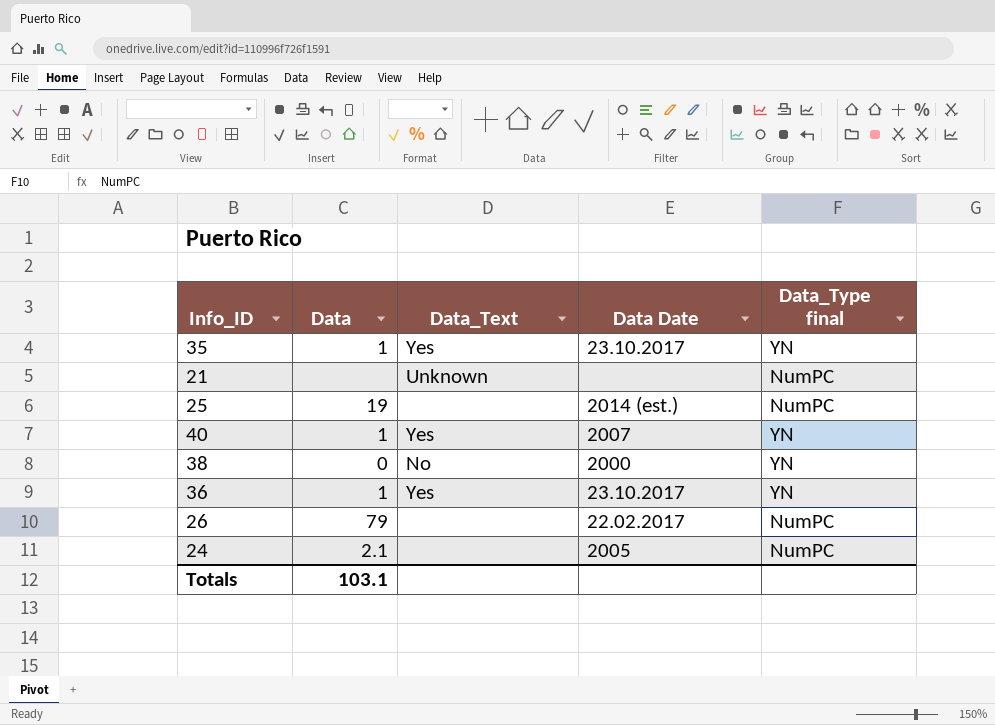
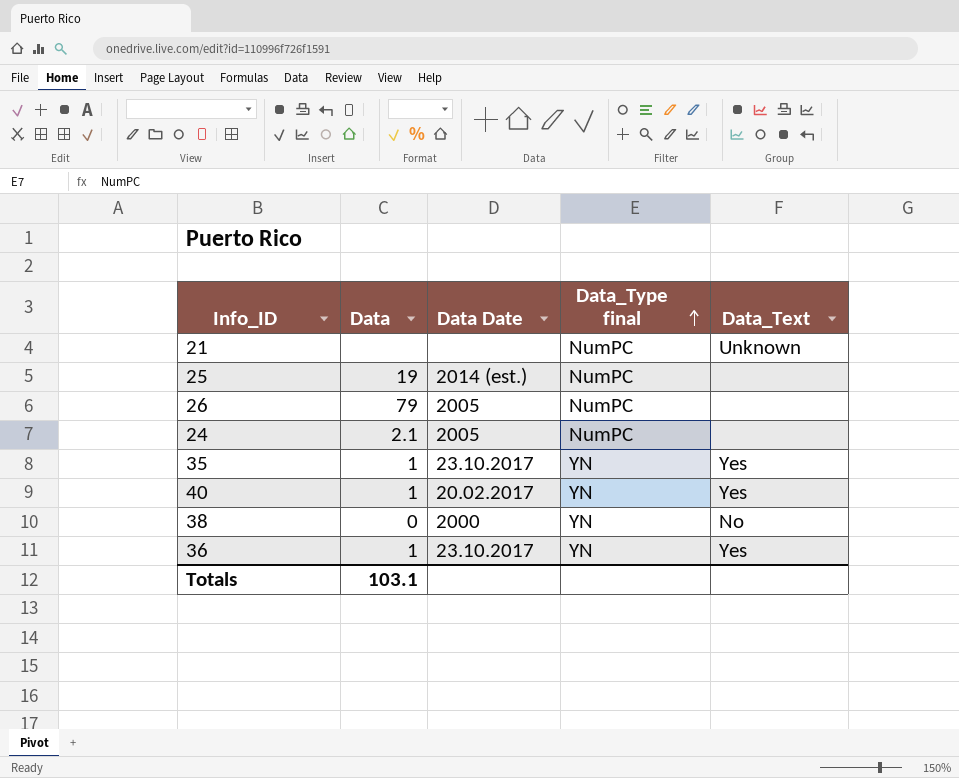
row order: none -> Data_Type final ascending
column Data_Text | position: 3 -> 5
26 | Data Date: 22.02.2017 -> 2005
40 | Data Date: 2007 -> 20.02.2017

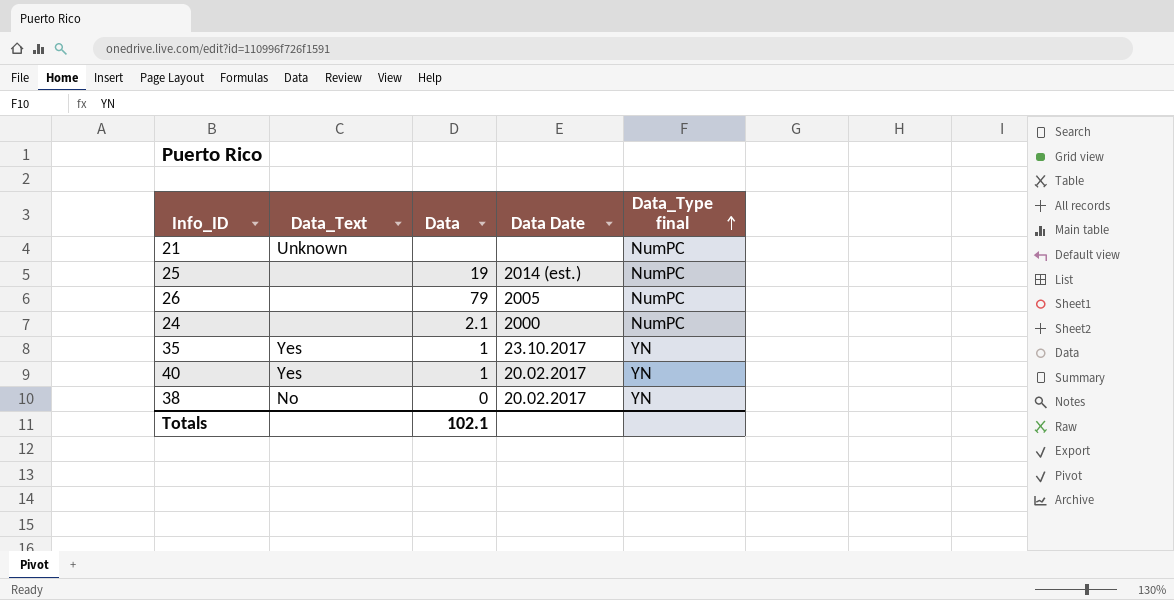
column Data_Text | position: 5 -> 2
row 36: 1 | 23.10.2017 | YN | Yes -> none
24 | Data Date: 2005 -> 2000
38 | Data Date: 2000 -> 20.02.2017
Totals | Data: 103.1 -> 102.1

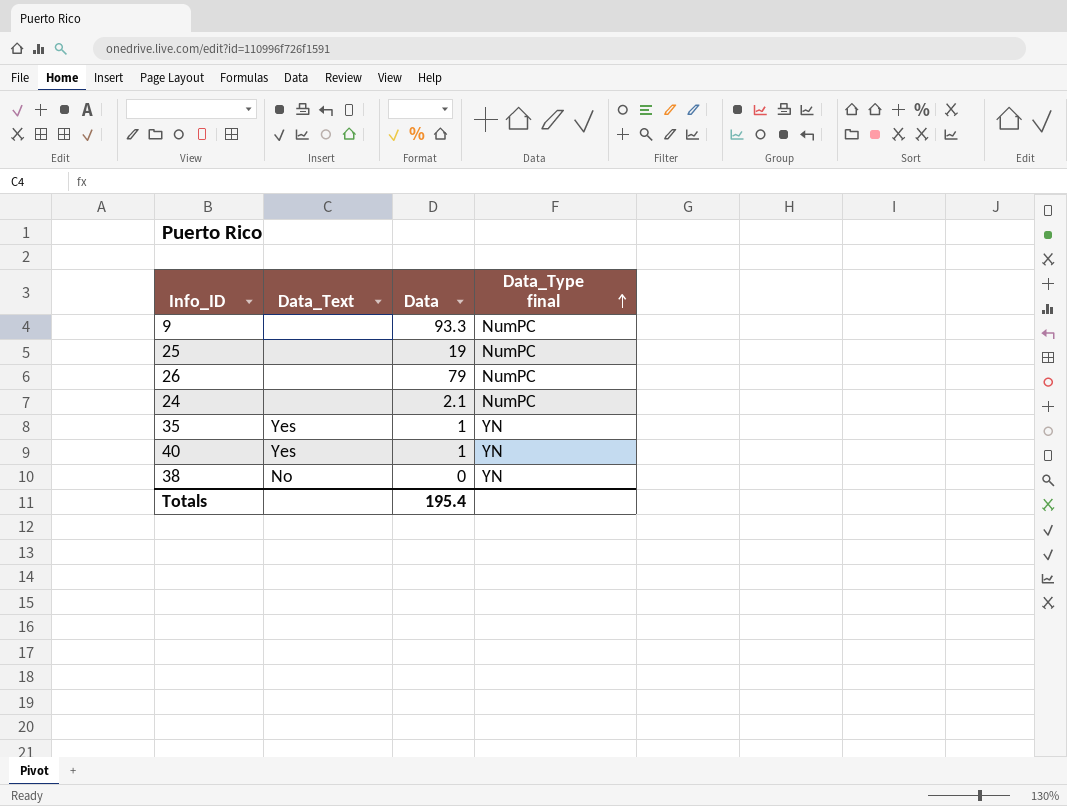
column Data Date | position: 4 -> none
row 21: Unknown | none | none | NumPC -> none
row 9: none -> none | 93.3 | NumPC
Totals | Data: 102.1 -> 195.4

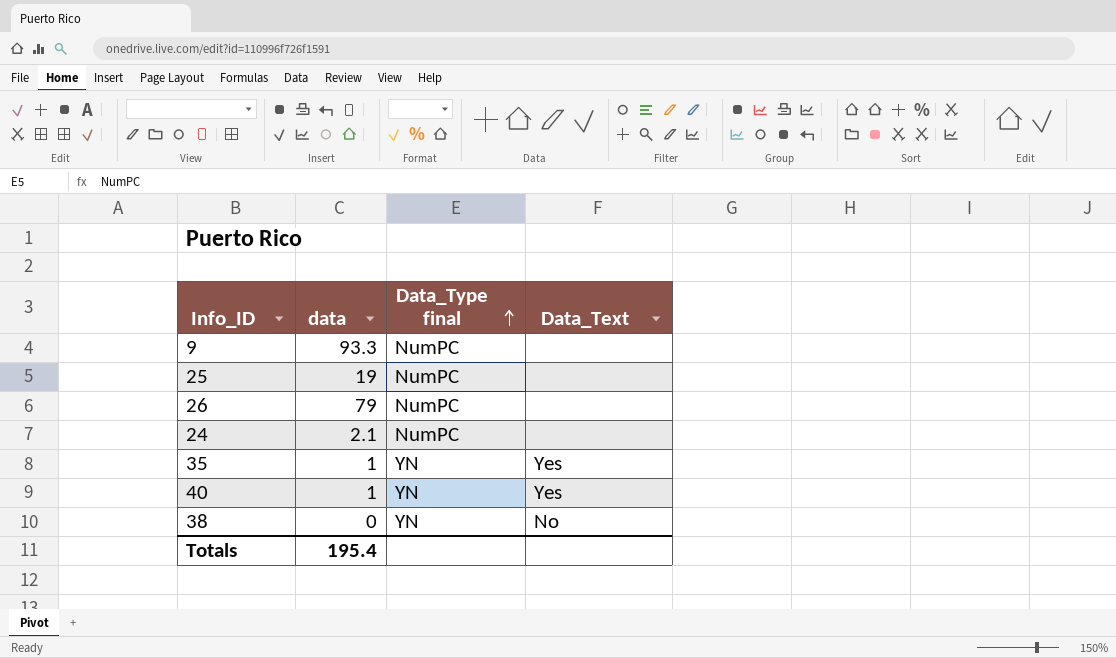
column name: Data -> data
column Data_Text | position: 2 -> 4

